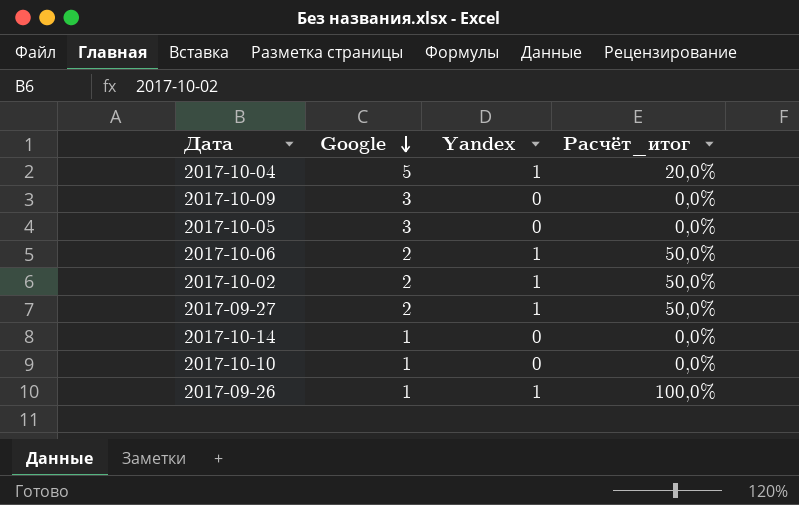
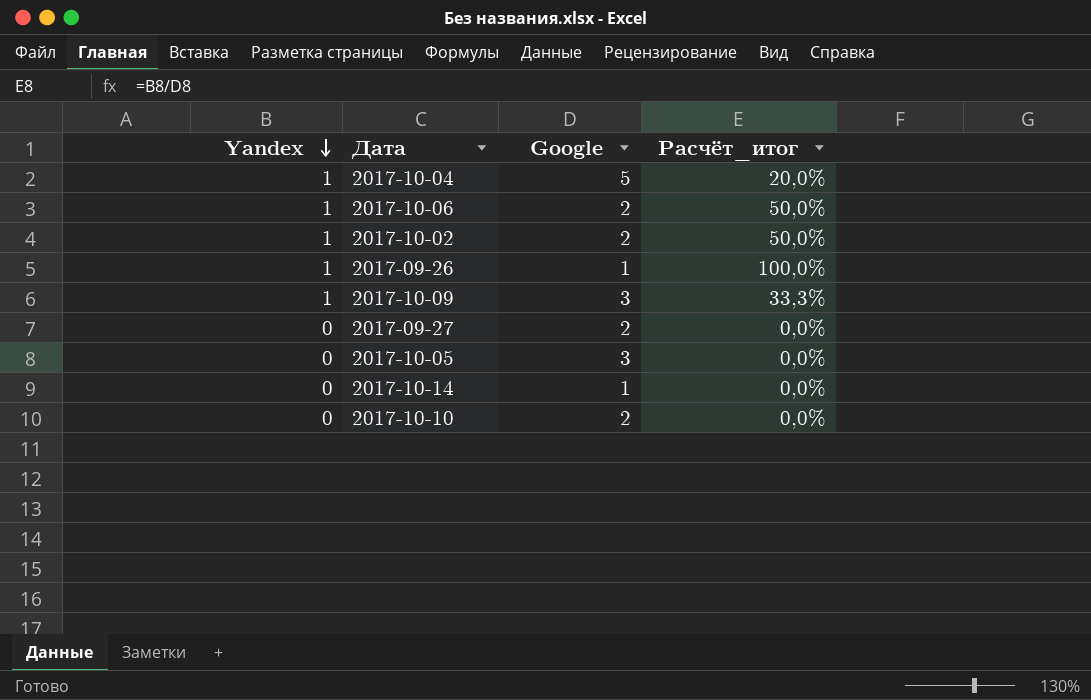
row order: Google descending -> Yandex descending
column Yandex | position: 3 -> 1
2017-10-09 | Yandex: 0 -> 1
2017-10-09 | Расчёт_итог: 0,0% -> 33,3%
2017-09-27 | Yandex: 1 -> 0
2017-09-27 | Расчёт_итог: 50,0% -> 0,0%
2017-10-10 | Google: 1 -> 2

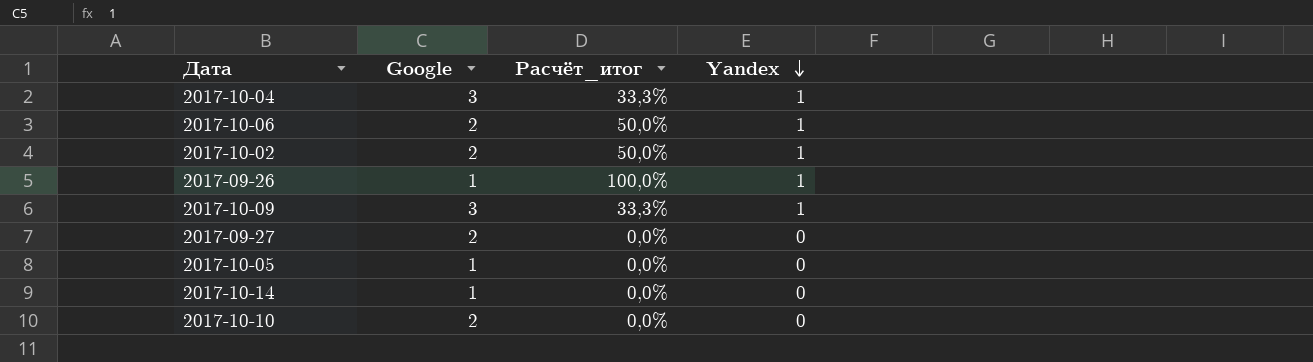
column Yandex | position: 1 -> 4
2017-10-04 | Google: 5 -> 3
2017-10-04 | Расчёт_итог: 20,0% -> 33,3%
2017-10-05 | Google: 3 -> 1

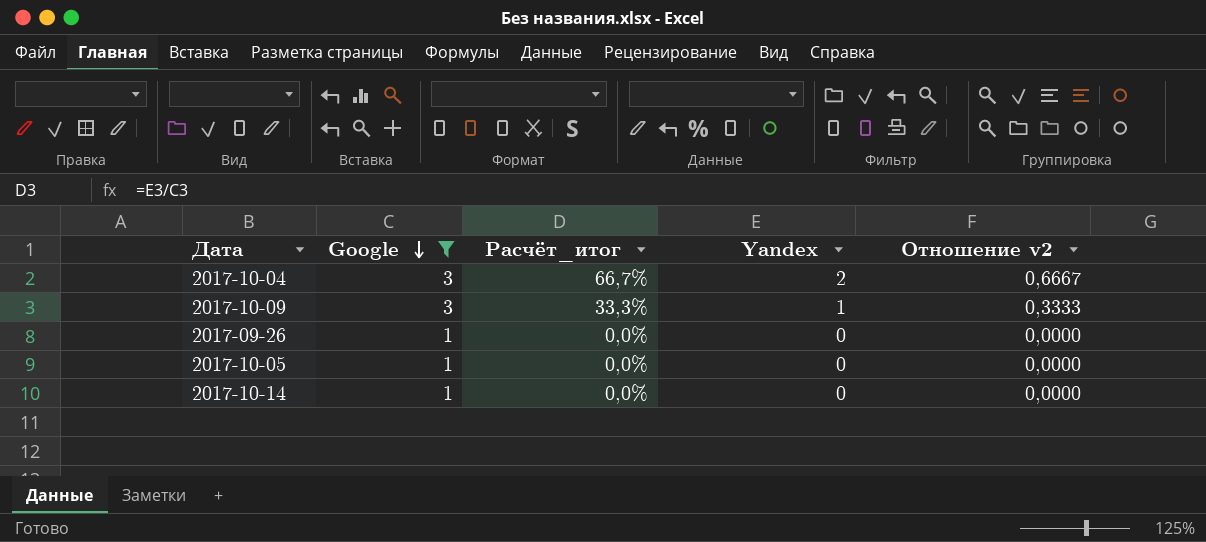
filter: none -> Google != 2
row order: Yandex descending -> Google descending
column Отношение v2 | formula: none -> [Yandex] / [Google]
2017-10-04 | Расчёт_итог: 33,3% -> 66,7%
2017-10-04 | Yandex: 1 -> 2
2017-09-26 | Расчёт_итог: 100,0% -> 0,0%
2017-09-26 | Yandex: 1 -> 0

